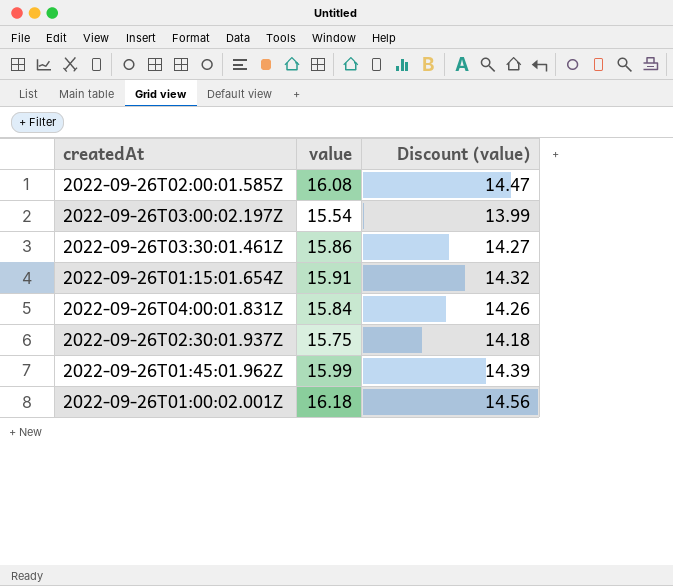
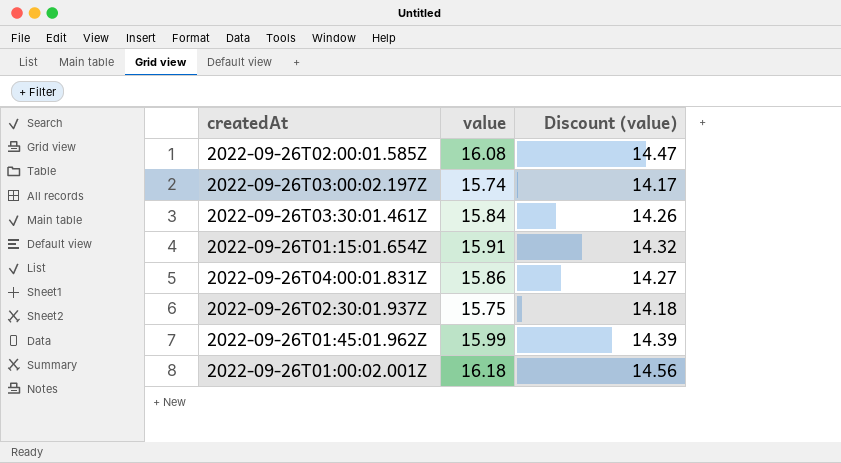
2022-09-26T03:00:02.197Z | value: 15.54 -> 15.74
2022-09-26T03:00:02.197Z | Discount (value): 13.99 -> 14.17
2022-09-26T03:30:01.461Z | value: 15.86 -> 15.84
2022-09-26T03:30:01.461Z | Discount (value): 14.27 -> 14.26
2022-09-26T04:00:01.831Z | value: 15.84 -> 15.86
2022-09-26T04:00:01.831Z | Discount (value): 14.26 -> 14.27

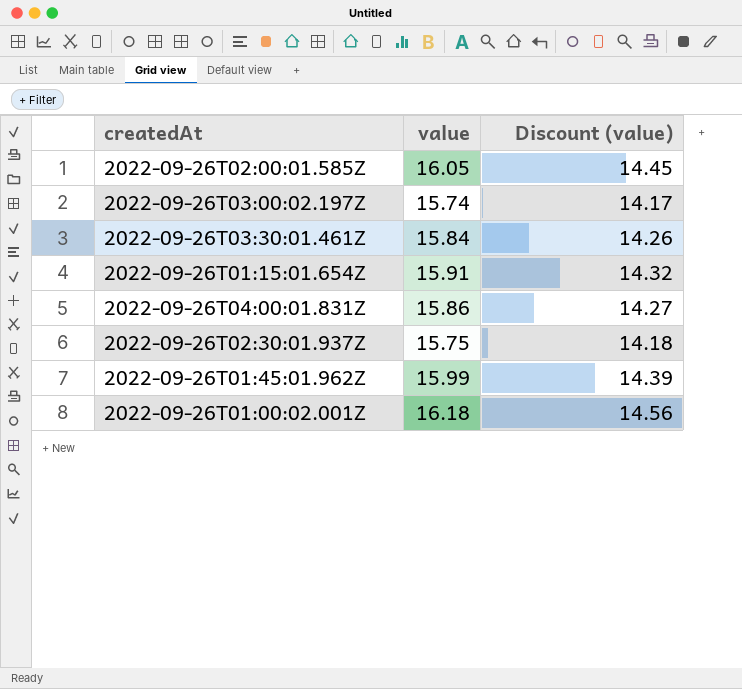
2022-09-26T02:00:01.585Z | value: 16.08 -> 16.05
2022-09-26T02:00:01.585Z | Discount (value): 14.47 -> 14.45

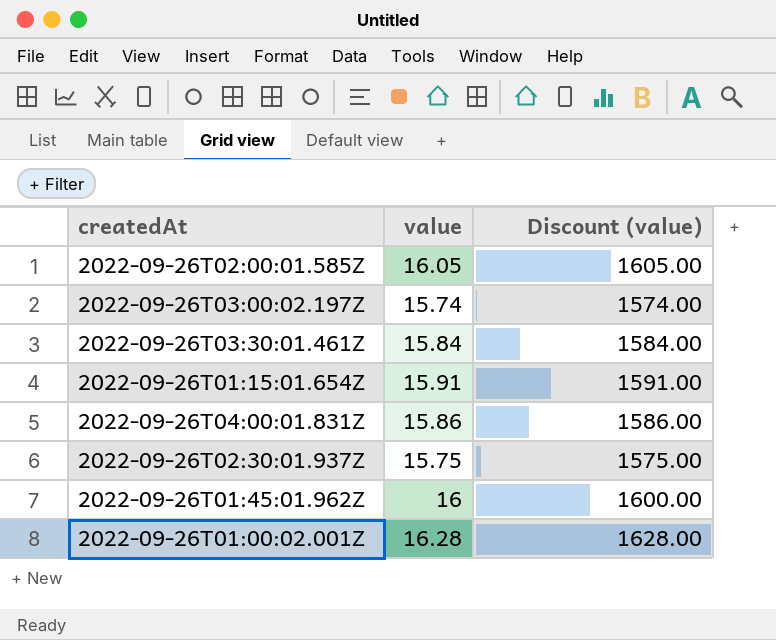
column Discount (value) | formula: [value] * 0.9 -> [value] * 100
2022-09-26T01:45:01.962Z | value: 15.99 -> 16
2022-09-26T01:00:02.001Z | value: 16.18 -> 16.28

